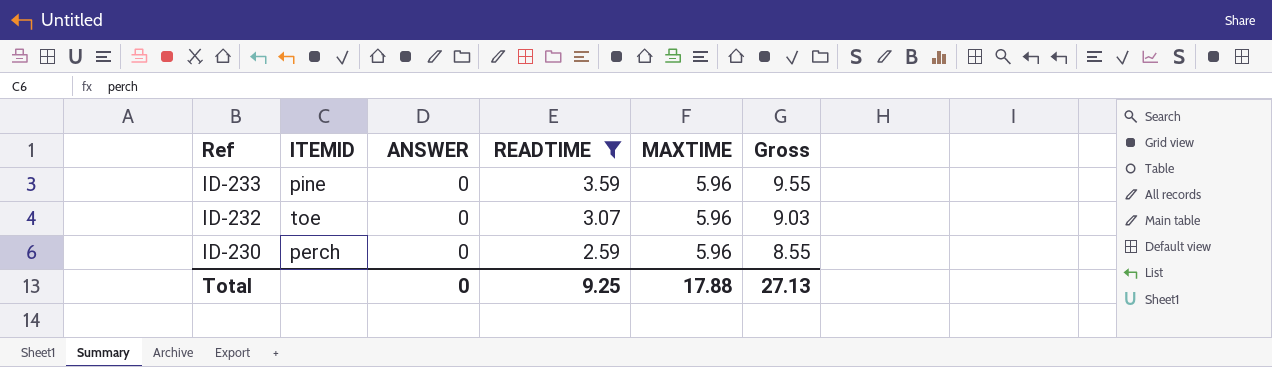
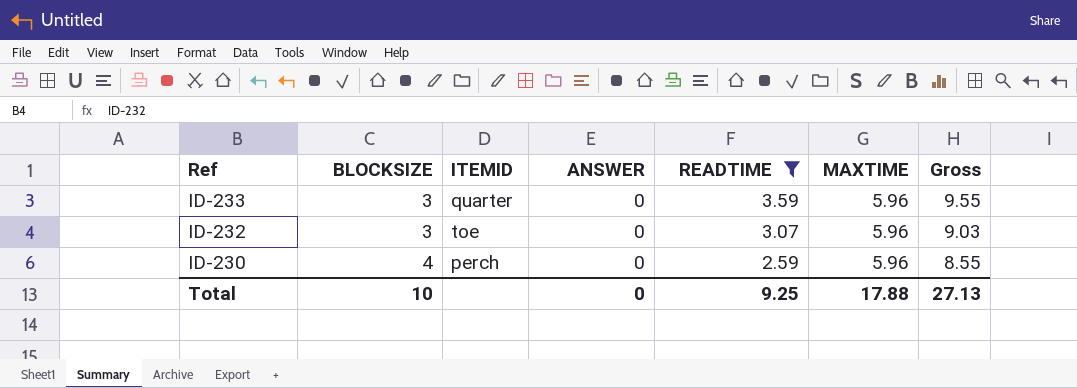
column BLOCKSIZE | position: none -> 2
ID-233 | ITEMID: pine -> quarter

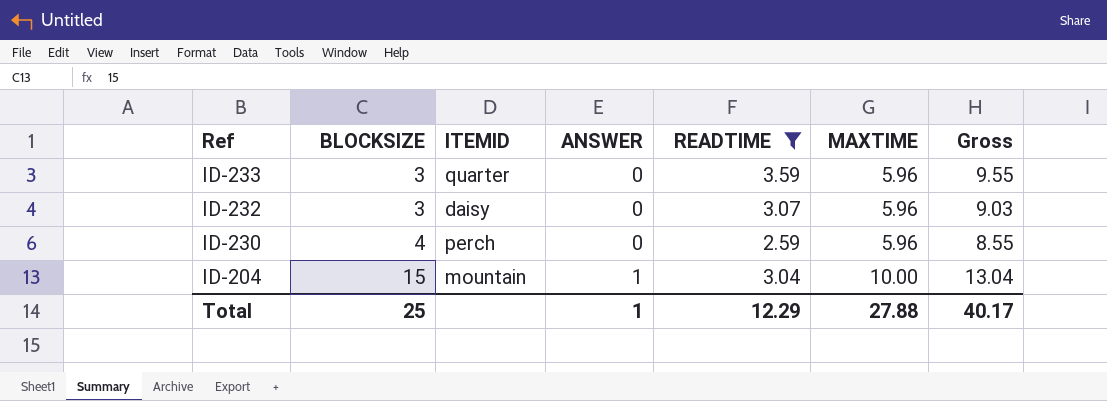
ID-232 | ITEMID: toe -> daisy
row ID-204: none -> 15 | mountain | 1 | 3.04 | 10.00 | 13.04
Total | BLOCKSIZE: 10 -> 25
Total | ANSWER: 0 -> 1
Total | READTIME: 9.25 -> 12.29
Total | MAXTIME: 17.88 -> 27.88
Total | Gross: 27.13 -> 40.17

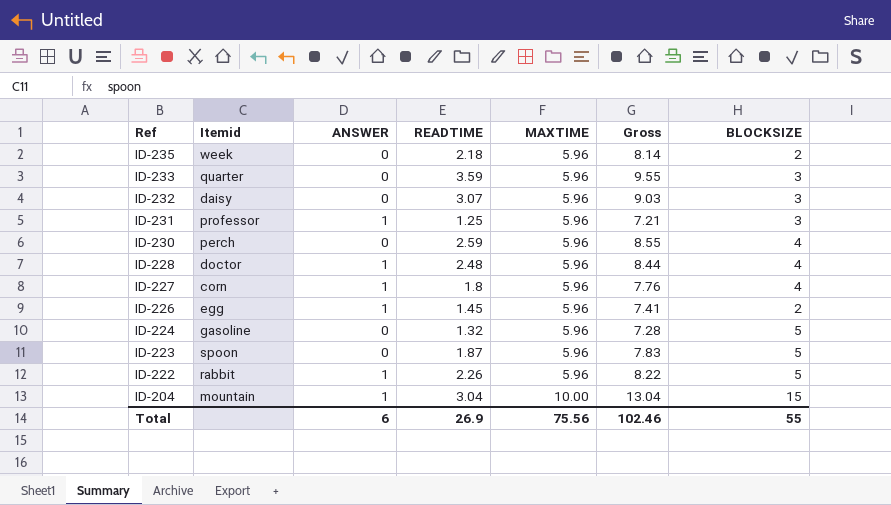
filter: READTIME >= 2.59 -> none
column name: ITEMID -> Itemid
column BLOCKSIZE | position: 2 -> 7
Total | ANSWER: 1 -> 6
Total | READTIME: 12.29 -> 26.9
Total | MAXTIME: 27.88 -> 75.56
Total | Gross: 40.17 -> 102.46
Total | BLOCKSIZE: 25 -> 55

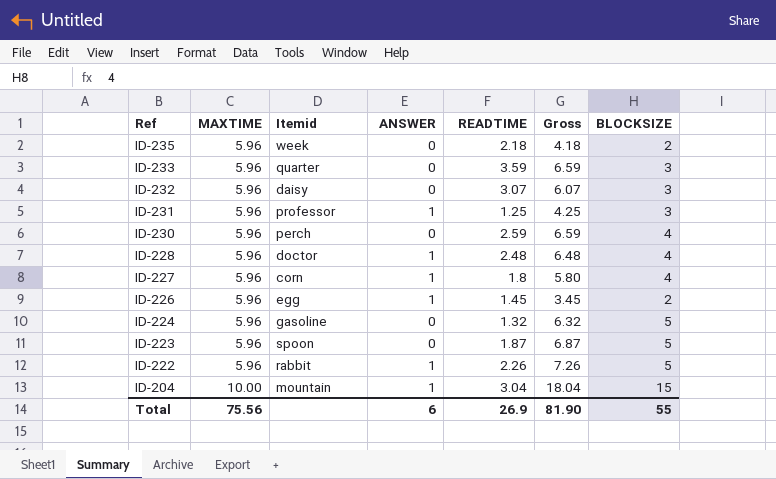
column MAXTIME | position: 5 -> 2
column Gross | formula: [READTIME] + [MAXTIME] -> [READTIME] + [BLOCKSIZE]
Total | Gross: 102.46 -> 81.90

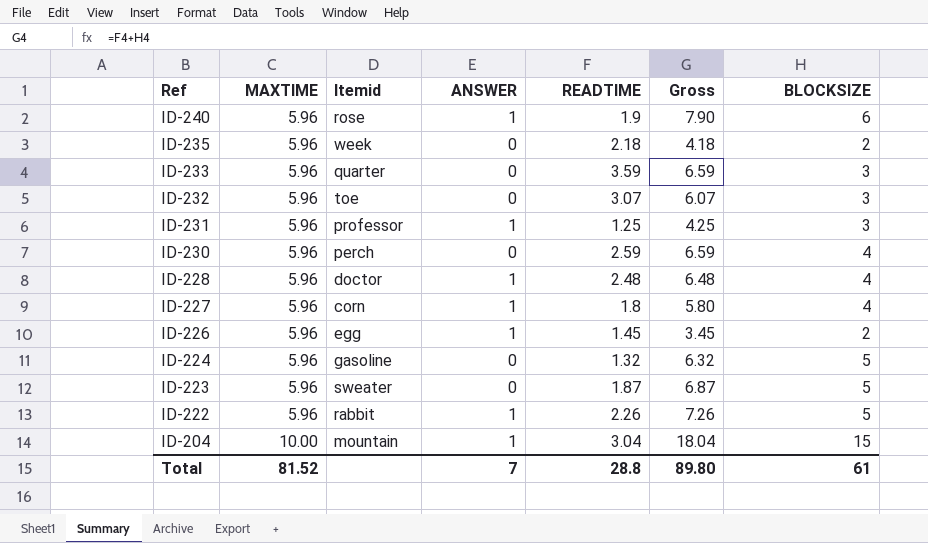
row ID-240: none -> 5.96 | rose | 1 | 1.9 | 7.90 | 6
ID-232 | Itemid: daisy -> toe
ID-223 | Itemid: spoon -> sweater
Total | MAXTIME: 75.56 -> 81.52
Total | ANSWER: 6 -> 7
Total | READTIME: 26.9 -> 28.8
Total | Gross: 81.90 -> 89.80
Total | BLOCKSIZE: 55 -> 61

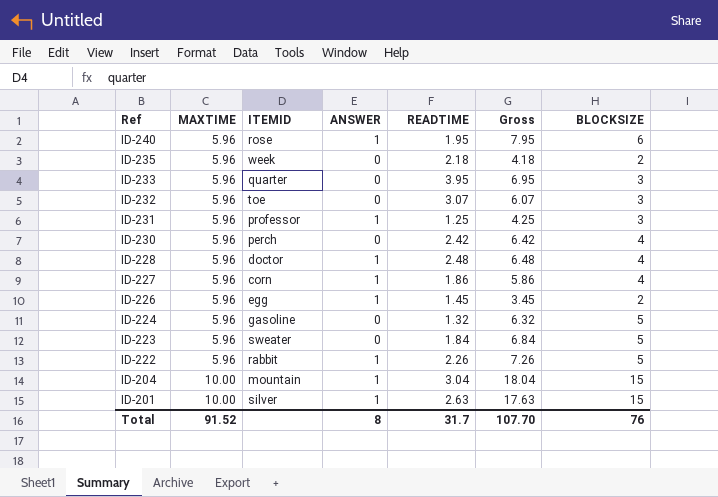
column name: Itemid -> ITEMID
ID-240 | READTIME: 1.9 -> 1.95
ID-240 | Gross: 7.90 -> 7.95
ID-233 | READTIME: 3.59 -> 3.95
ID-233 | Gross: 6.59 -> 6.95
ID-230 | READTIME: 2.59 -> 2.42
ID-230 | Gross: 6.59 -> 6.42
ID-227 | READTIME: 1.8 -> 1.86
ID-227 | Gross: 5.80 -> 5.86
ID-223 | READTIME: 1.87 -> 1.84
ID-223 | Gross: 6.87 -> 6.84
row ID-201: none -> 10.00 | silver | 1 | 2.63 | 17.63 | 15
Total | MAXTIME: 81.52 -> 91.52
Total | ANSWER: 7 -> 8
Total | READTIME: 28.8 -> 31.7
Total | Gross: 89.80 -> 107.70
Total | BLOCKSIZE: 61 -> 76

